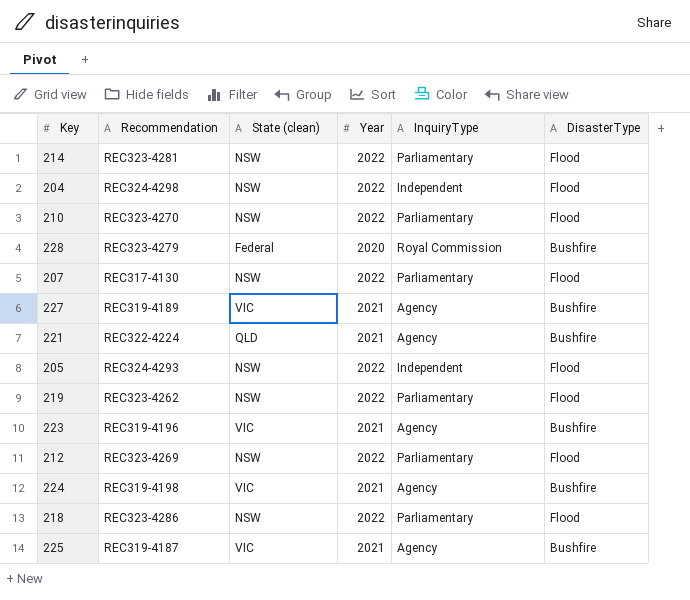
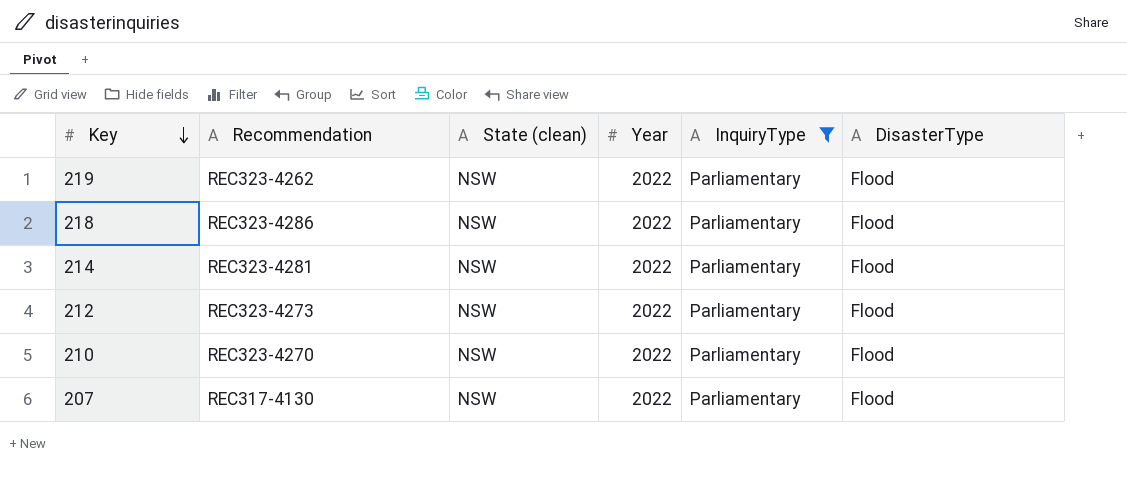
filter: none -> InquiryType = Parliamentary
row order: none -> Key descending
212 | Recommendation: REC323-4269 -> REC323-4273

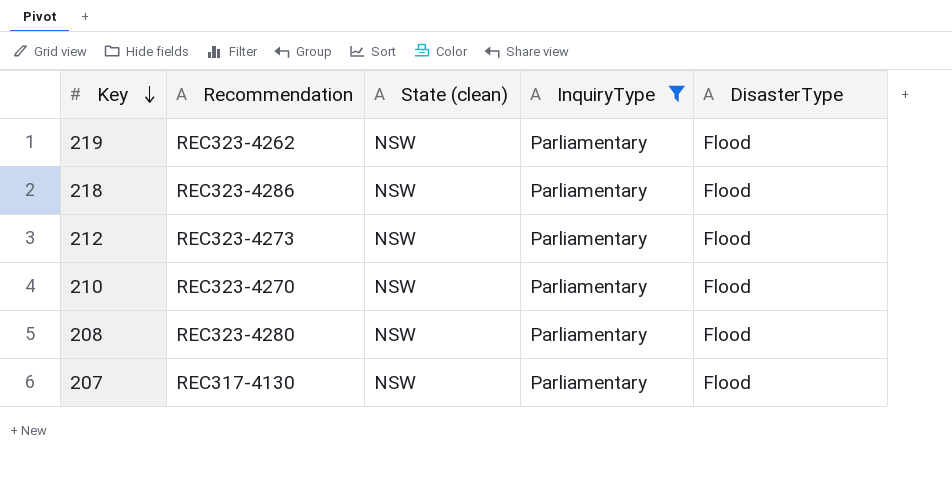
column Year | position: 4 -> none
row 214: REC323-4281 | NSW | 2022 | Parliamentary | Flood -> none
row 208: none -> REC323-4280 | NSW | Parliamentary | Flood

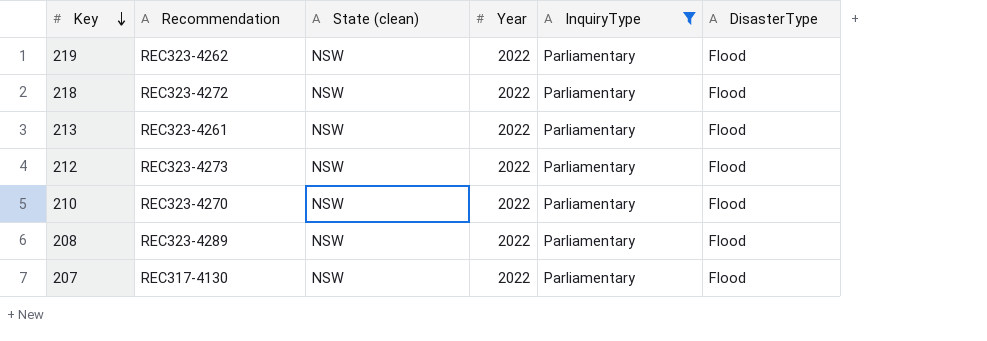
column Year | position: none -> 4
218 | Recommendation: REC323-4286 -> REC323-4272
row 213: none -> REC323-4261 | NSW | 2022 | Parliamentary | Flood
208 | Recommendation: REC323-4280 -> REC323-4289

